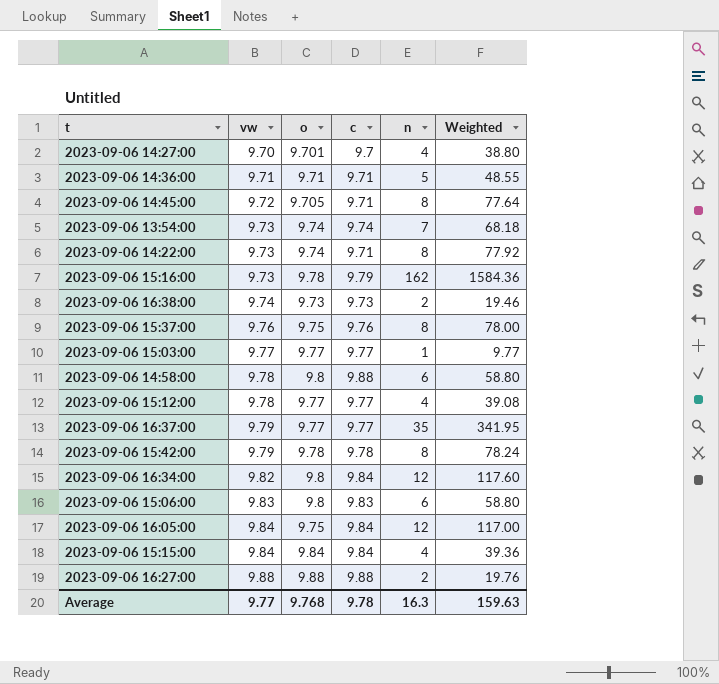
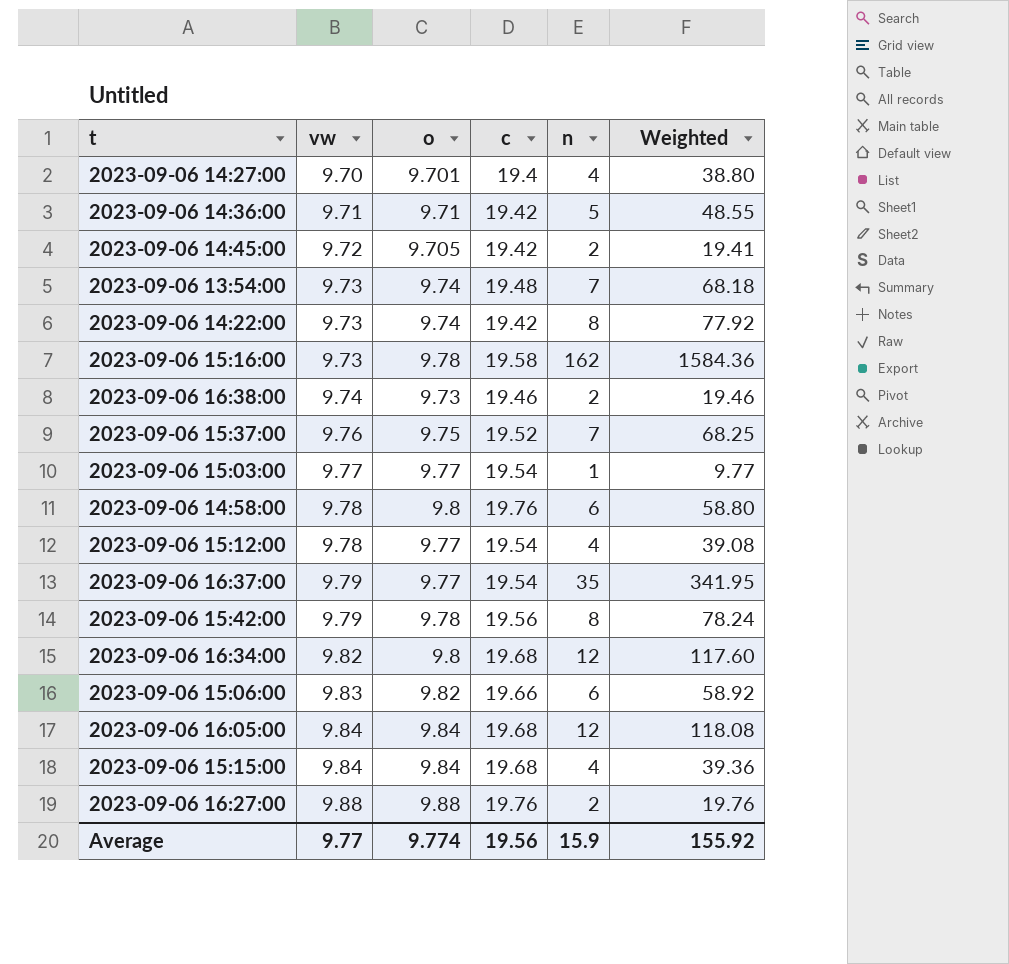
2023-09-06 14:27:00 | c: 9.7 -> 19.4
2023-09-06 14:36:00 | c: 9.71 -> 19.42
2023-09-06 14:45:00 | c: 9.71 -> 19.42
2023-09-06 14:45:00 | n: 8 -> 2
2023-09-06 14:45:00 | Weighted: 77.64 -> 19.41
2023-09-06 13:54:00 | c: 9.74 -> 19.48
2023-09-06 14:22:00 | c: 9.71 -> 19.42
2023-09-06 15:16:00 | c: 9.79 -> 19.58
2023-09-06 16:38:00 | c: 9.73 -> 19.46
2023-09-06 15:37:00 | c: 9.76 -> 19.52
2023-09-06 15:37:00 | n: 8 -> 7
2023-09-06 15:37:00 | Weighted: 78.00 -> 68.25
2023-09-06 15:03:00 | c: 9.77 -> 19.54
2023-09-06 14:58:00 | c: 9.88 -> 19.76
2023-09-06 15:12:00 | c: 9.77 -> 19.54
2023-09-06 16:37:00 | c: 9.77 -> 19.54
2023-09-06 15:42:00 | c: 9.78 -> 19.56
2023-09-06 16:34:00 | c: 9.84 -> 19.68
2023-09-06 15:06:00 | o: 9.8 -> 9.82
2023-09-06 15:06:00 | c: 9.83 -> 19.66
2023-09-06 15:06:00 | Weighted: 58.80 -> 58.92
2023-09-06 16:05:00 | o: 9.75 -> 9.84
2023-09-06 16:05:00 | c: 9.84 -> 19.68
2023-09-06 16:05:00 | Weighted: 117.00 -> 118.08
2023-09-06 15:15:00 | c: 9.84 -> 19.68
2023-09-06 16:27:00 | c: 9.88 -> 19.76
Average | o: 9.768 -> 9.774
Average | c: 9.78 -> 19.56
Average | n: 16.3 -> 15.9
Average | Weighted: 159.63 -> 155.92

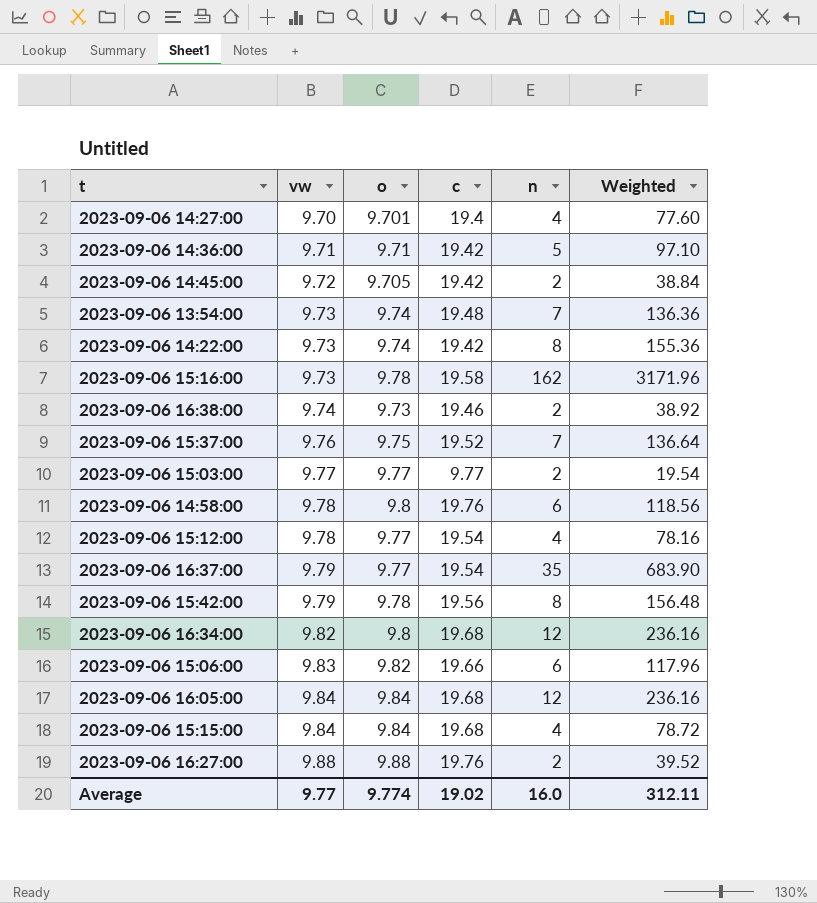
column Weighted | formula: [o] * [n] -> [c] * [n]
2023-09-06 15:03:00 | c: 19.54 -> 9.77
2023-09-06 15:03:00 | n: 1 -> 2
Average | c: 19.56 -> 19.02
Average | n: 15.9 -> 16.0
Average | Weighted: 155.92 -> 312.11

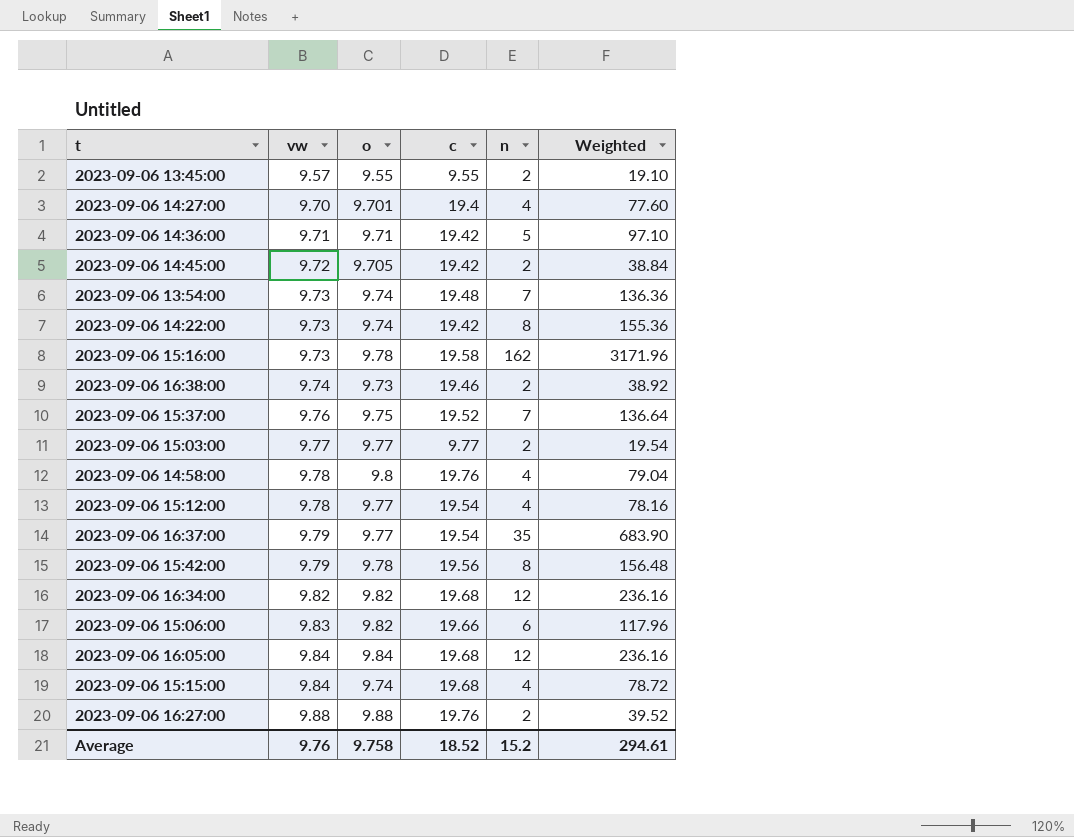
row 2023-09-06 13:45:00: none -> 9.57 | 9.55 | 9.55 | 2 | 19.10
2023-09-06 14:58:00 | n: 6 -> 4
2023-09-06 14:58:00 | Weighted: 118.56 -> 79.04
2023-09-06 16:34:00 | o: 9.8 -> 9.82
2023-09-06 15:15:00 | o: 9.84 -> 9.74
Average | vw: 9.77 -> 9.76
Average | o: 9.774 -> 9.758
Average | c: 19.02 -> 18.52
Average | n: 16.0 -> 15.2
Average | Weighted: 312.11 -> 294.61

